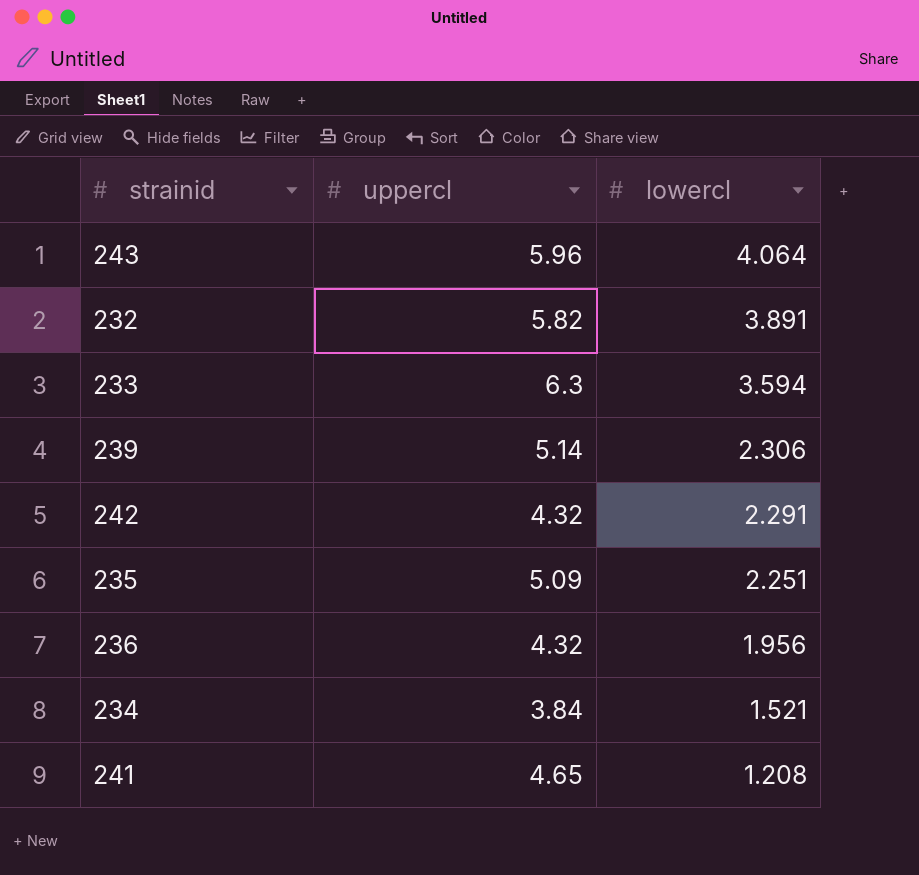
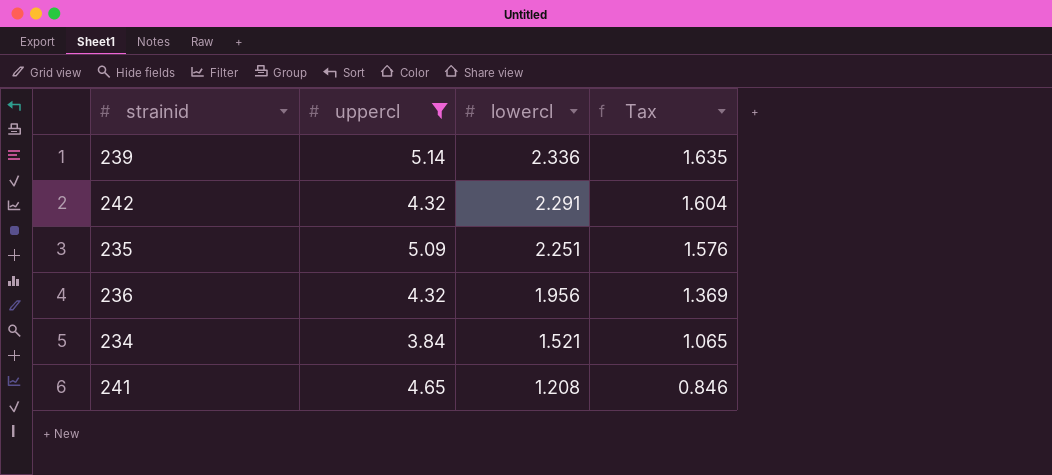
filter: none -> uppercl <= 5.14
column Tax | formula: none -> [lowercl] * 0.7
239 | lowercl: 2.306 -> 2.336

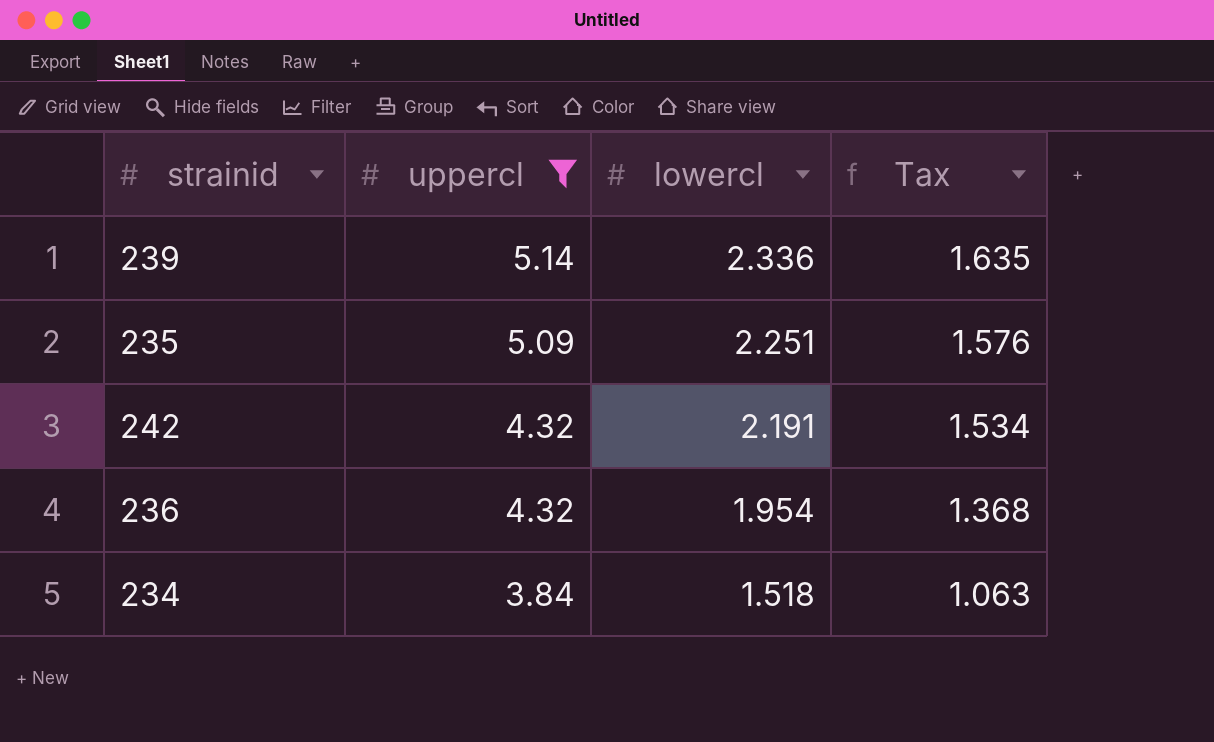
row order: lowercl descending -> uppercl descending
row 241: 4.65 | 1.208 | 0.846 -> none
242 | lowercl: 2.291 -> 2.191
242 | Tax: 1.604 -> 1.534
236 | lowercl: 1.956 -> 1.954
236 | Tax: 1.369 -> 1.368
234 | lowercl: 1.521 -> 1.518
234 | Tax: 1.065 -> 1.063

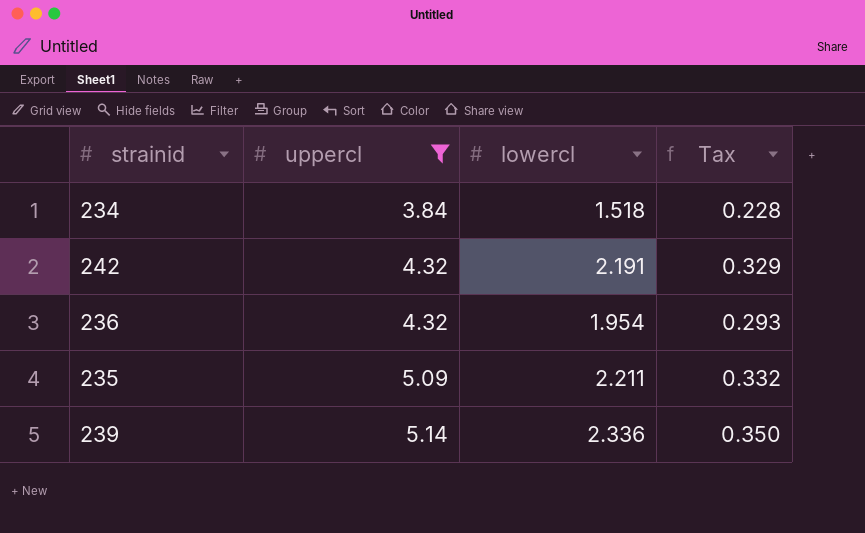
row order: uppercl descending -> uppercl ascending
column Tax | formula: [lowercl] * 0.7 -> [lowercl] * 0.15
235 | lowercl: 2.251 -> 2.211

